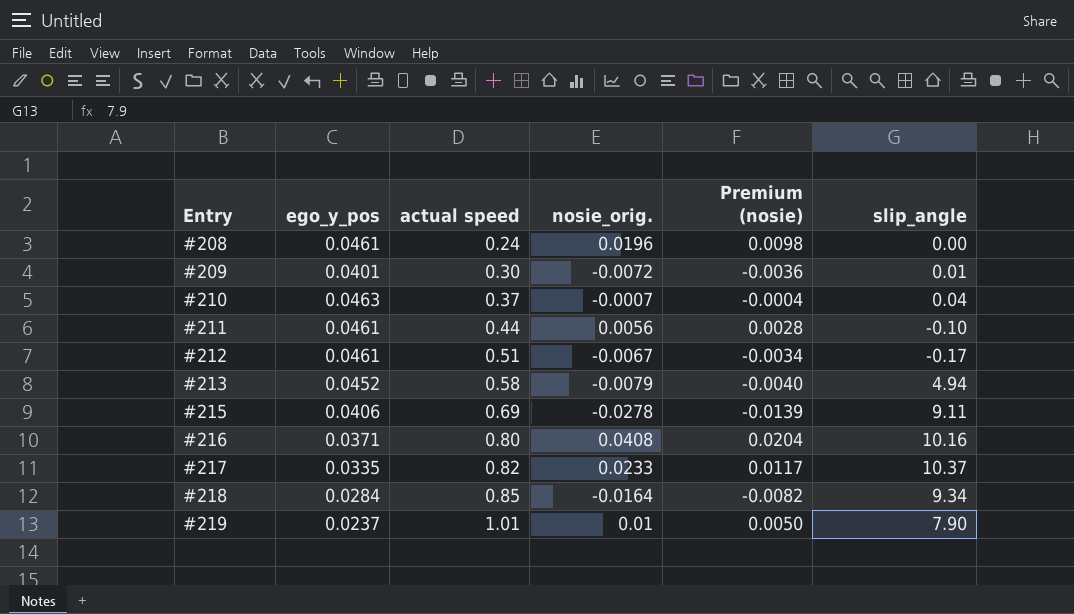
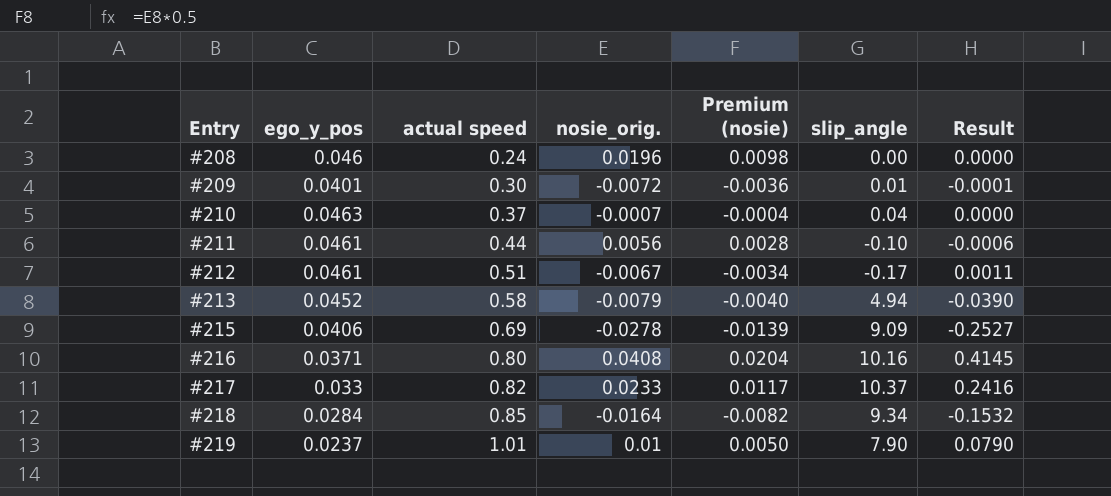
column Result | formula: none -> [nosie_orig.] * [slip_angle]
#208 | ego_y_pos: 0.0461 -> 0.046
#215 | slip_angle: 9.11 -> 9.09
#217 | ego_y_pos: 0.0335 -> 0.033

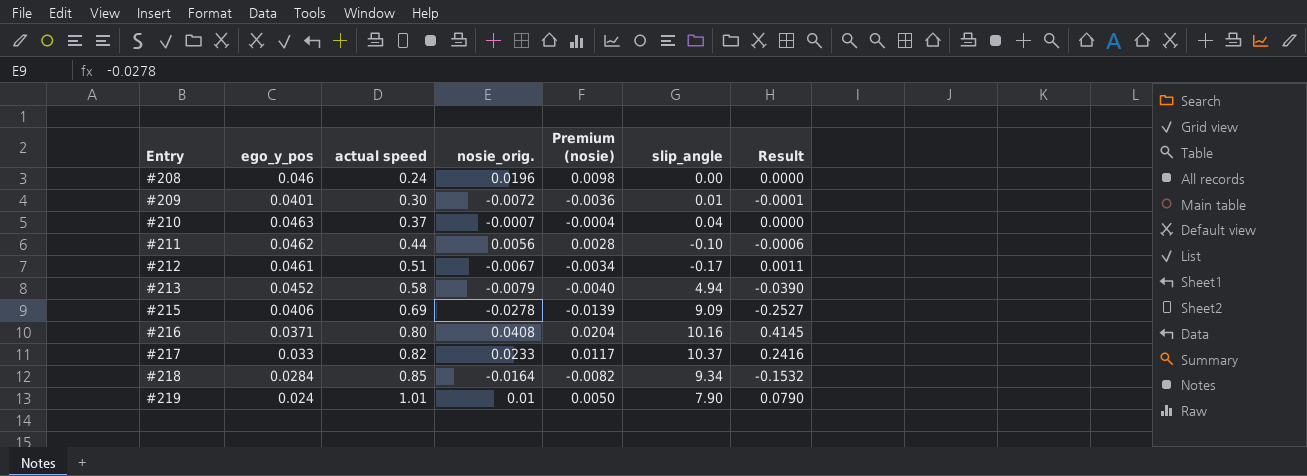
#211 | ego_y_pos: 0.0461 -> 0.0462
#219 | ego_y_pos: 0.0237 -> 0.024

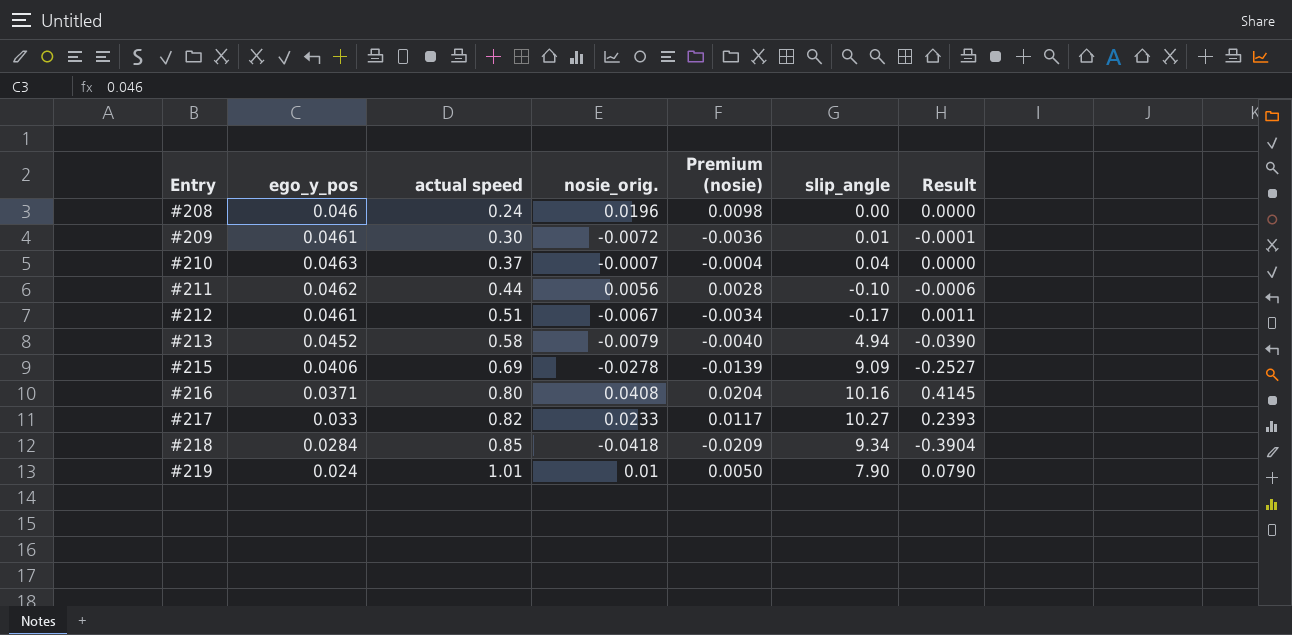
#209 | ego_y_pos: 0.0401 -> 0.0461
#217 | slip_angle: 10.37 -> 10.27
#217 | Result: 0.2416 -> 0.2393
#218 | nosie_orig.: -0.0164 -> -0.0418
#218 | Premium (nosie): -0.0082 -> -0.0209
#218 | Result: -0.1532 -> -0.3904

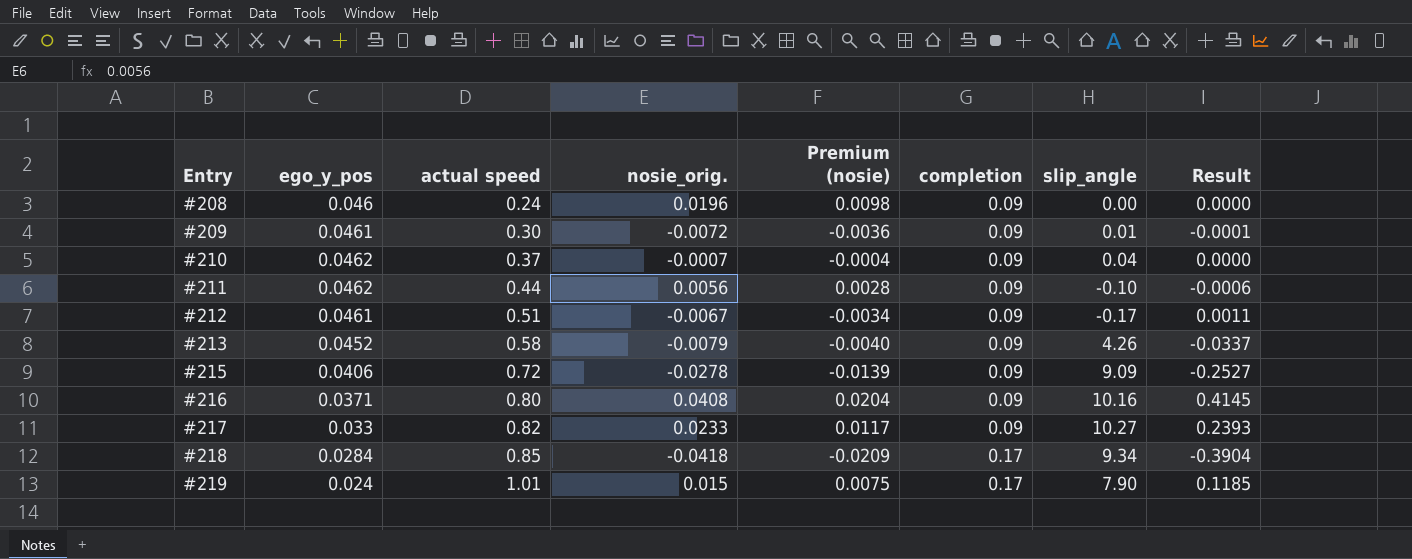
column completion | position: none -> 6
#210 | ego_y_pos: 0.0463 -> 0.0462
#213 | slip_angle: 4.94 -> 4.26
#213 | Result: -0.0390 -> -0.0337
#215 | actual speed: 0.69 -> 0.72
#219 | nosie_orig.: 0.01 -> 0.015
#219 | Premium (nosie): 0.0050 -> 0.0075
#219 | Result: 0.0790 -> 0.1185

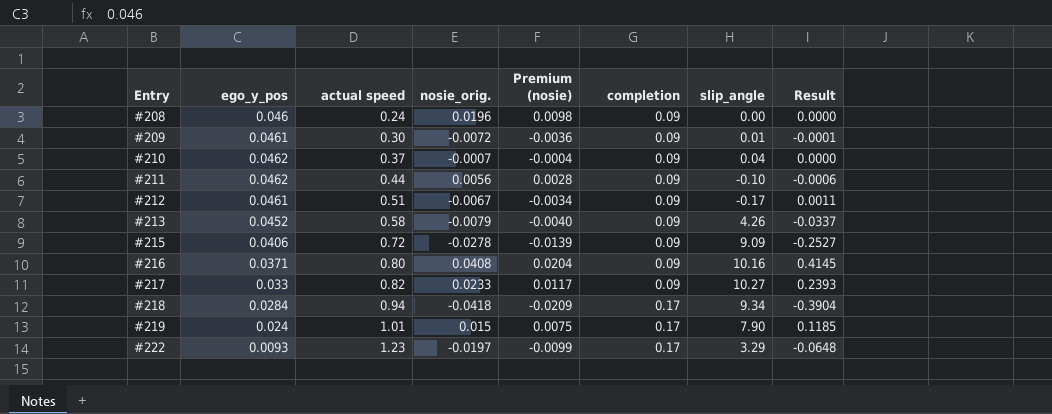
#218 | actual speed: 0.85 -> 0.94
row #222: none -> 0.0093 | 1.23 | -0.0197 | -0.0099 | 0.17 | 3.29 | -0.0648

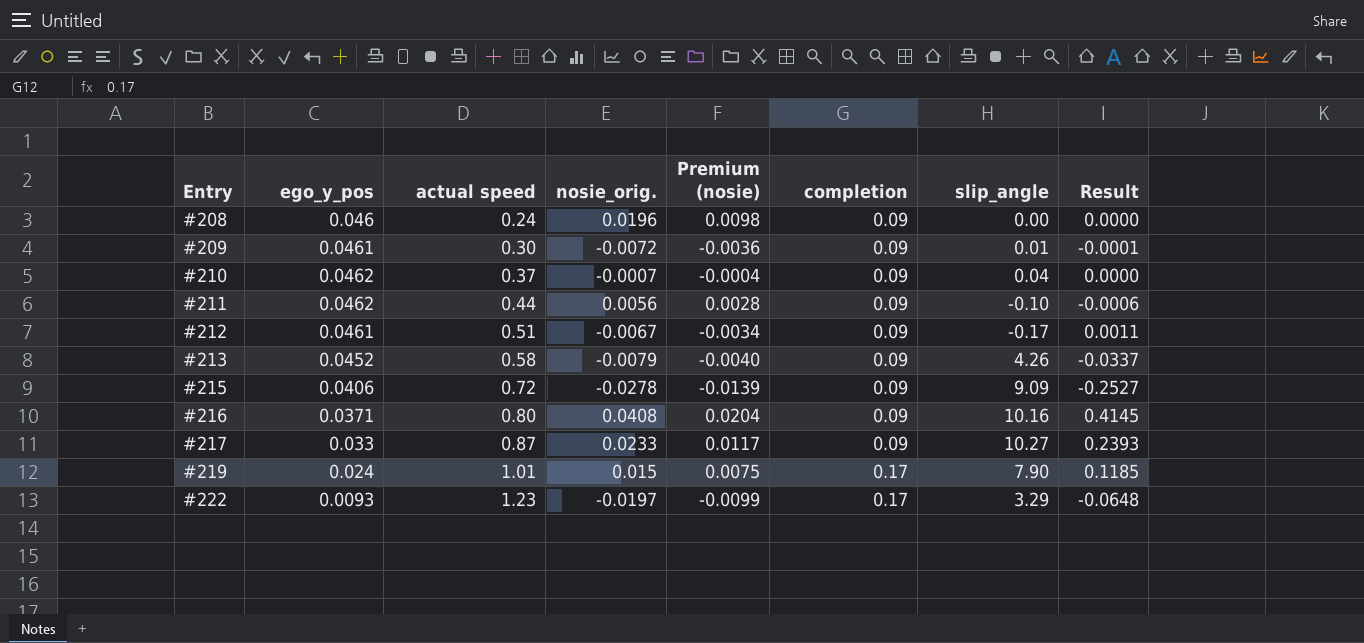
row #218: 0.0284 | 0.94 | -0.0418 | -0.0209 | 0.17 | 9.34 | -0.3904 -> none
#217 | actual speed: 0.82 -> 0.87

